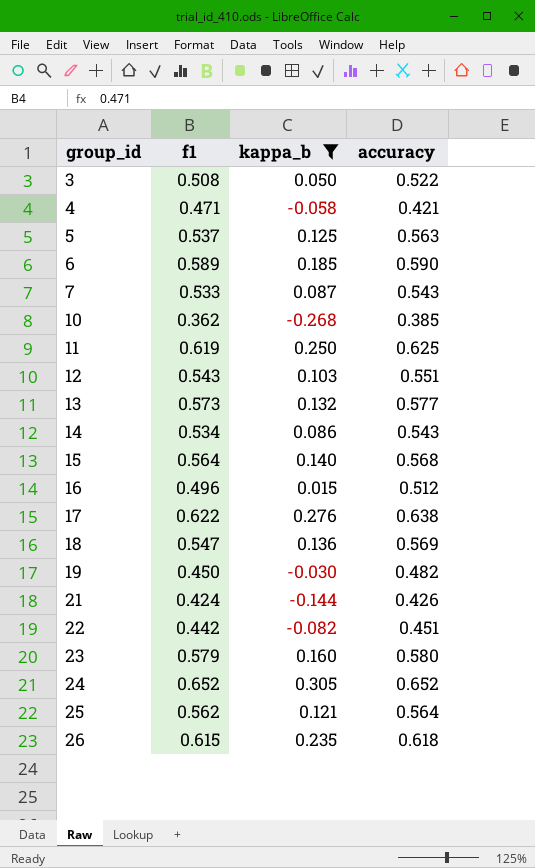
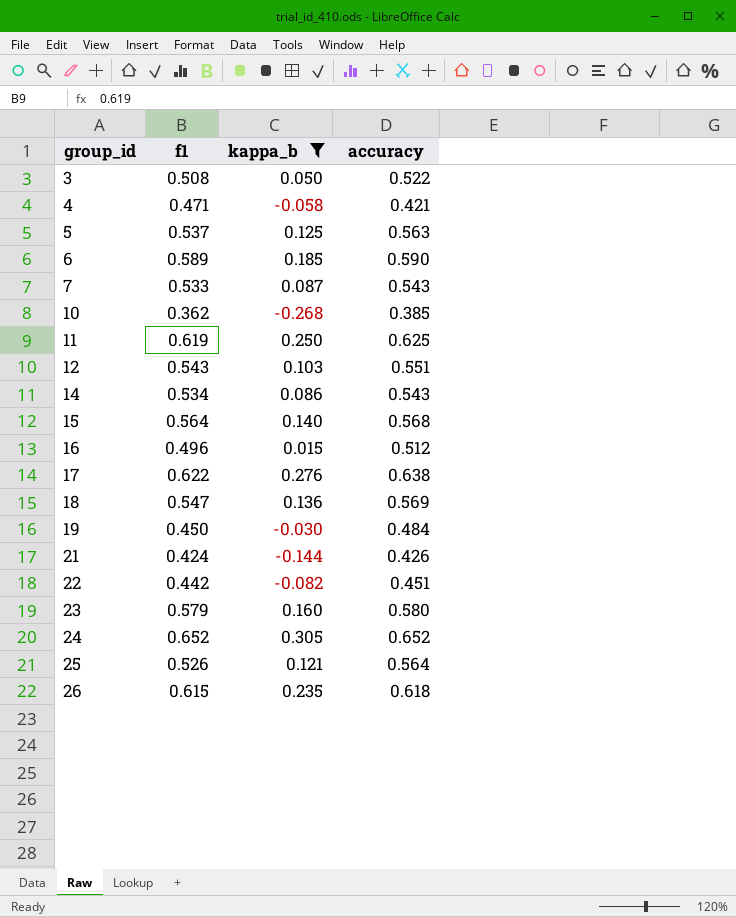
row 13: 0.573 | 0.132 | 0.577 -> none
19 | accuracy: 0.482 -> 0.484
25 | f1: 0.562 -> 0.526

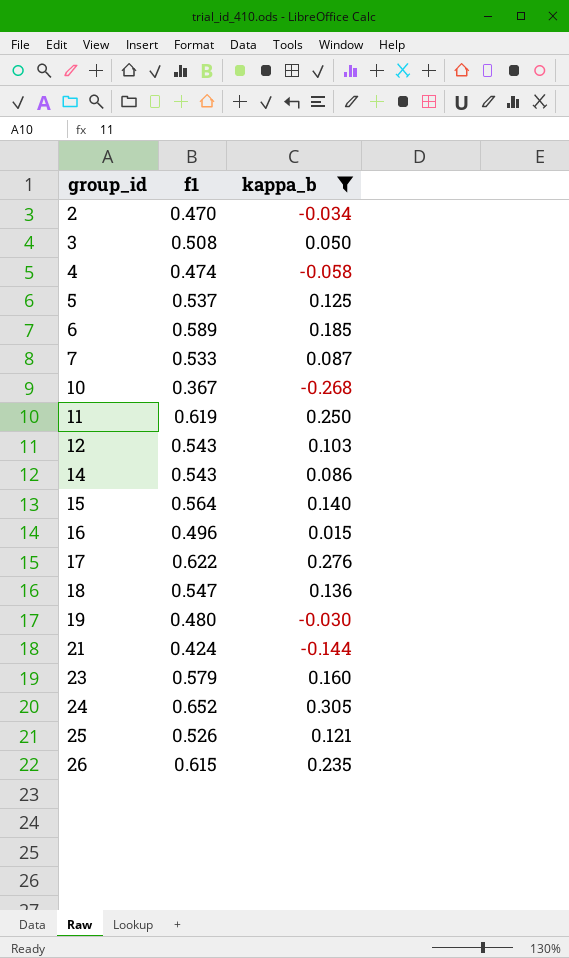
column accuracy | position: 4 -> none
row 22: 0.442 | -0.082 | 0.451 -> none
row 2: none -> 0.470 | -0.034
4 | f1: 0.471 -> 0.474
10 | f1: 0.362 -> 0.367
14 | f1: 0.534 -> 0.543
19 | f1: 0.450 -> 0.480

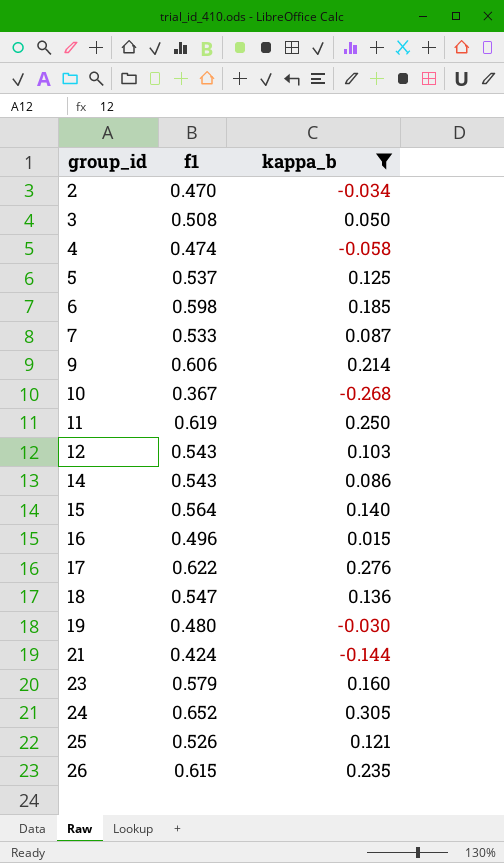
6 | f1: 0.589 -> 0.598
row 9: none -> 0.606 | 0.214

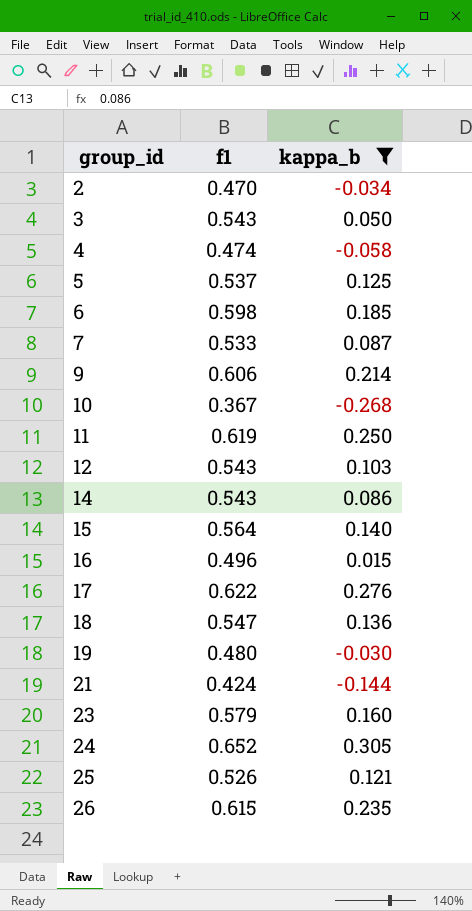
3 | f1: 0.508 -> 0.543

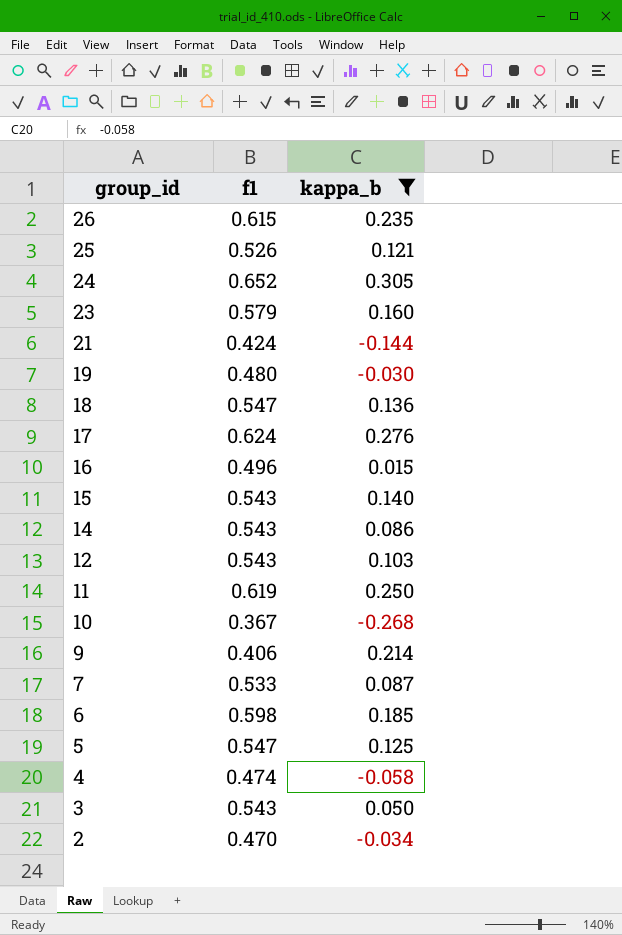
row order: group_id ascending -> group_id descending
17 | f1: 0.622 -> 0.624
15 | f1: 0.564 -> 0.543
9 | f1: 0.606 -> 0.406
5 | f1: 0.537 -> 0.547

